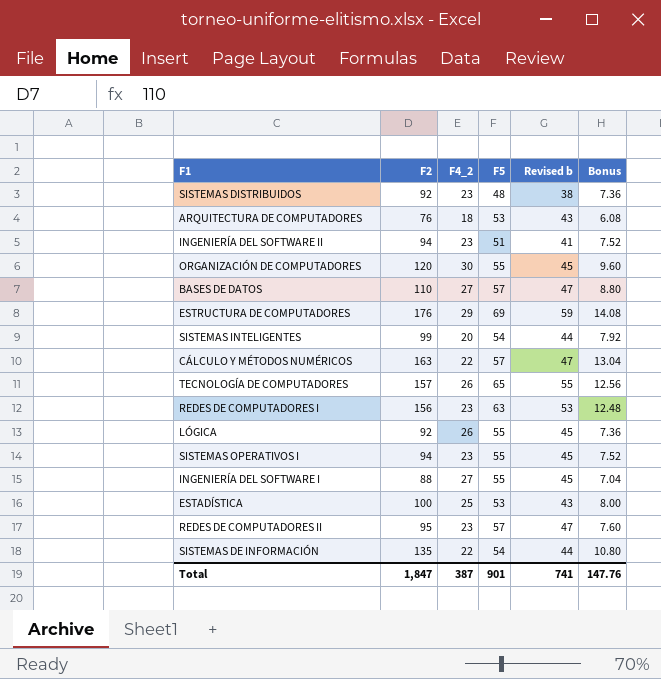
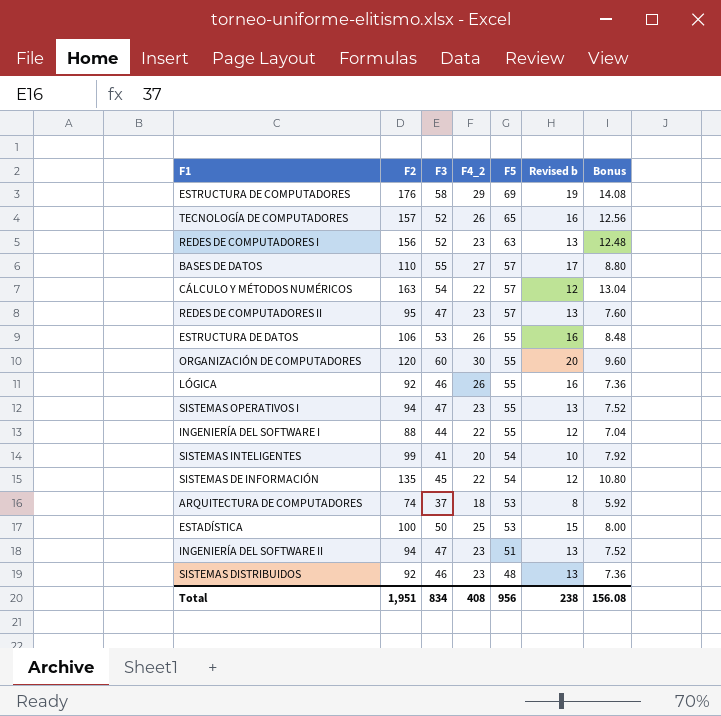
row order: none -> F5 descending
column F3 | position: none -> 3
column Revised b | formula: [F5] - 10 -> [F4_2] - 10
row ESTRUCTURA DE DATOS: none -> 106 | 53 | 26 | 55 | 16 | 8.48
INGENIERÍA DEL SOFTWARE I | F4_2: 27 -> 22
ARQUITECTURA DE COMPUTADORES | F2: 76 -> 74
ARQUITECTURA DE COMPUTADORES | Bonus: 6.08 -> 5.92
Total | F2: 1,847 -> 1,951
Total | F4_2: 387 -> 408
Total | F5: 901 -> 956
Total | Revised b: 741 -> 238
Total | Bonus: 147.76 -> 156.08

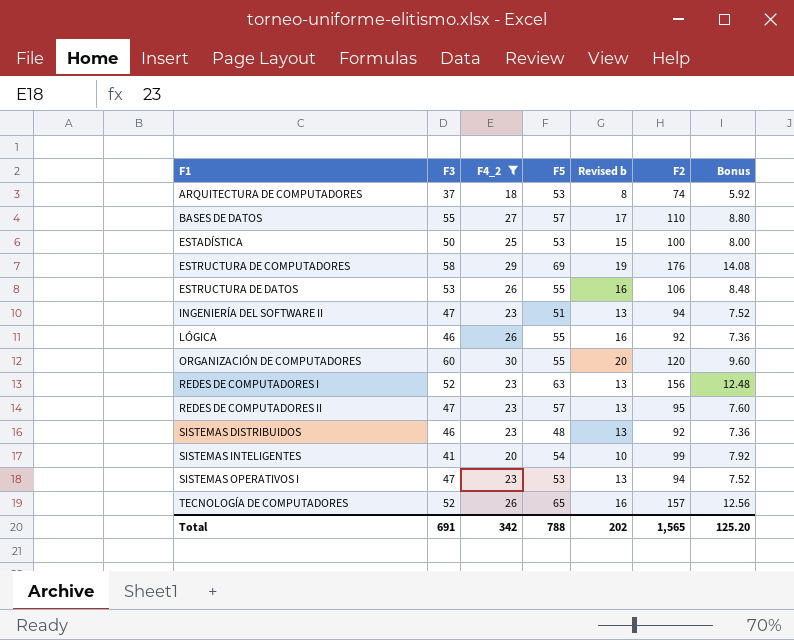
filter: none -> F4_2 != 22
row order: F5 descending -> F1 ascending
column F2 | position: 2 -> 6
SISTEMAS OPERATIVOS I | F5: 55 -> 53
Total | F3: 834 -> 691
Total | F4_2: 408 -> 342
Total | F5: 956 -> 788
Total | Revised b: 238 -> 202
Total | F2: 1,951 -> 1,565
Total | Bonus: 156.08 -> 125.20

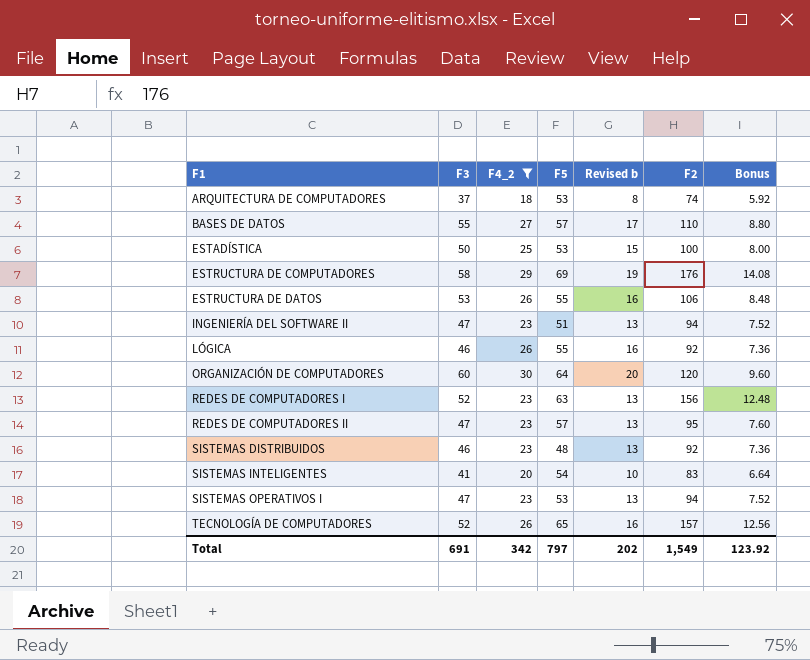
ORGANIZACIÓN DE COMPUTADORES | F5: 55 -> 64
SISTEMAS INTELIGENTES | F2: 99 -> 83
SISTEMAS INTELIGENTES | Bonus: 7.92 -> 6.64
Total | F5: 788 -> 797
Total | F2: 1,565 -> 1,549
Total | Bonus: 125.20 -> 123.92

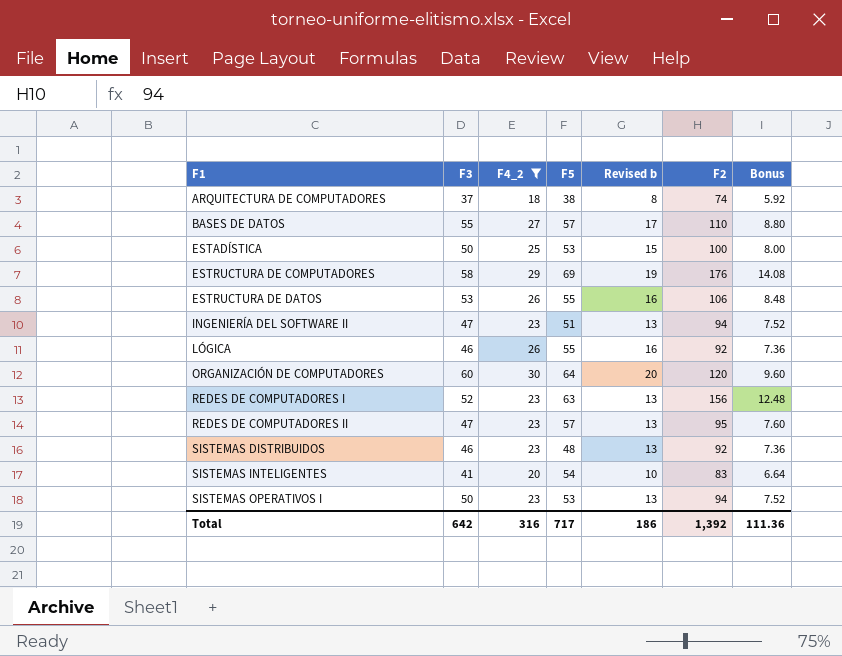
row TECNOLOGÍA DE COMPUTADORES: 52 | 26 | 65 | 16 | 157 | 12.56 -> none
ARQUITECTURA DE COMPUTADORES | F5: 53 -> 38
SISTEMAS OPERATIVOS I | F3: 47 -> 50
Total | F3: 691 -> 642
Total | F4_2: 342 -> 316
Total | F5: 797 -> 717
Total | Revised b: 202 -> 186
Total | F2: 1,549 -> 1,392
Total | Bonus: 123.92 -> 111.36

